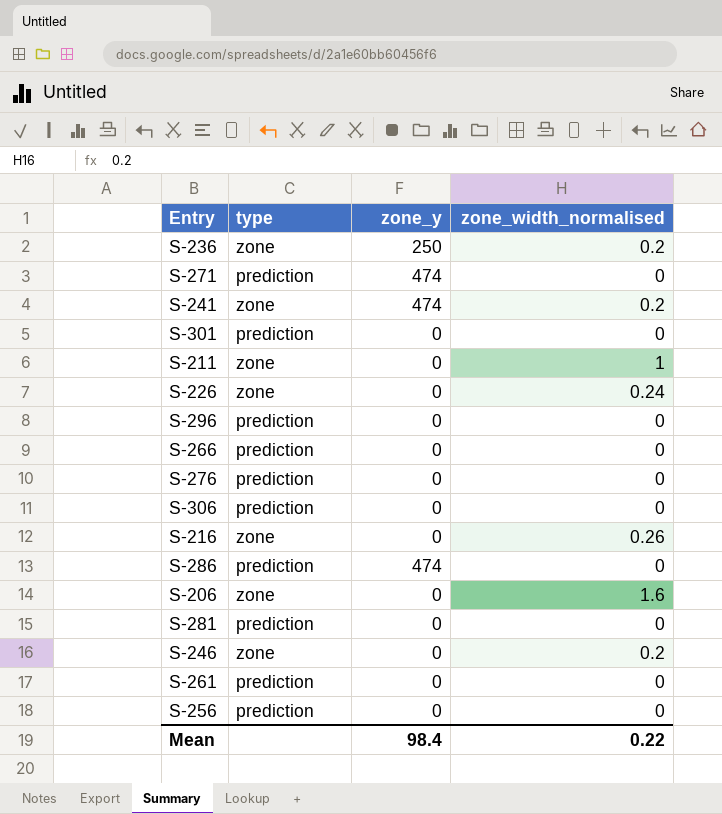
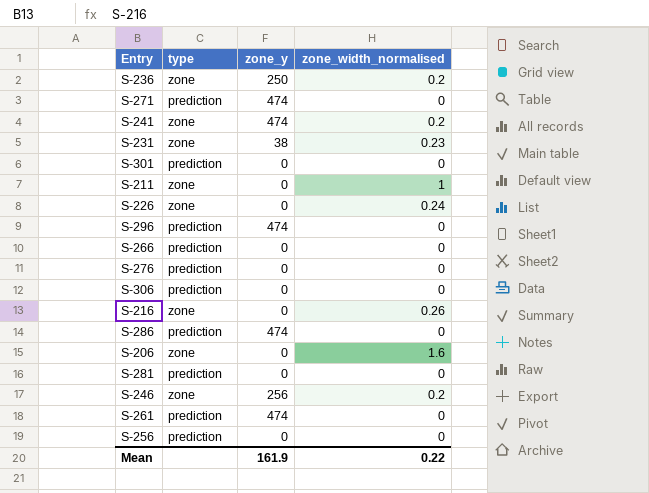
row S-231: none -> zone | 38 | 0.23
S-296 | zone_y: 0 -> 474
S-246 | zone_y: 0 -> 256
S-261 | zone_y: 0 -> 474
Mean | zone_y: 98.4 -> 161.9

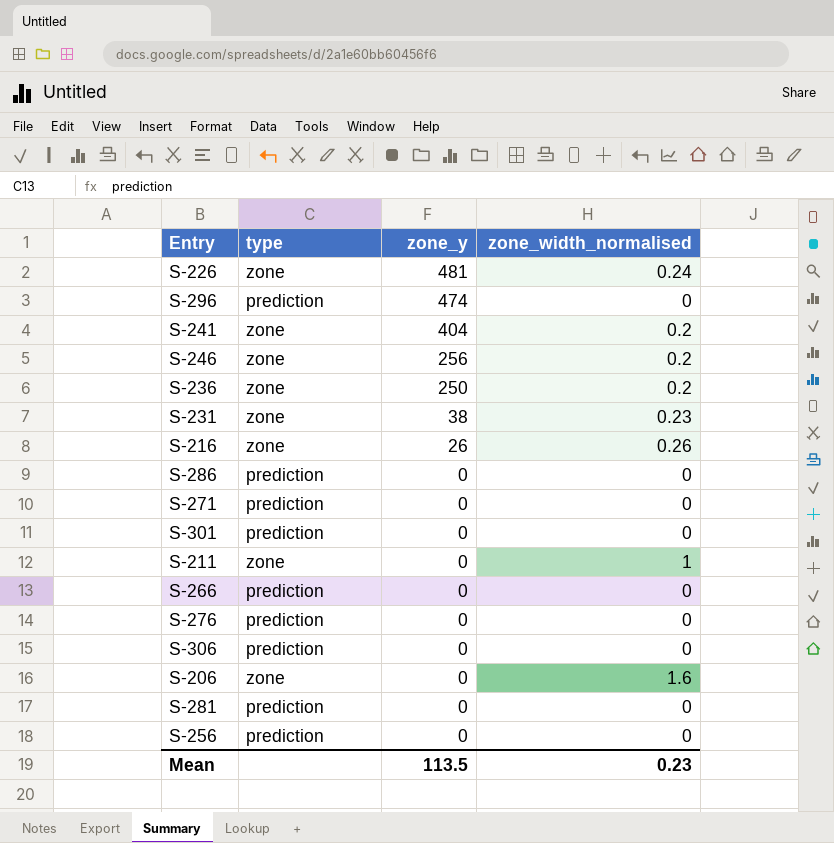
row order: none -> zone_y descending
row S-261: prediction | 474 | 0 -> none
S-226 | zone_y: 0 -> 481
S-241 | zone_y: 474 -> 404
S-216 | zone_y: 0 -> 26
S-286 | zone_y: 474 -> 0
S-271 | zone_y: 474 -> 0
Mean | zone_y: 161.9 -> 113.5
Mean | zone_width_normalised: 0.22 -> 0.23

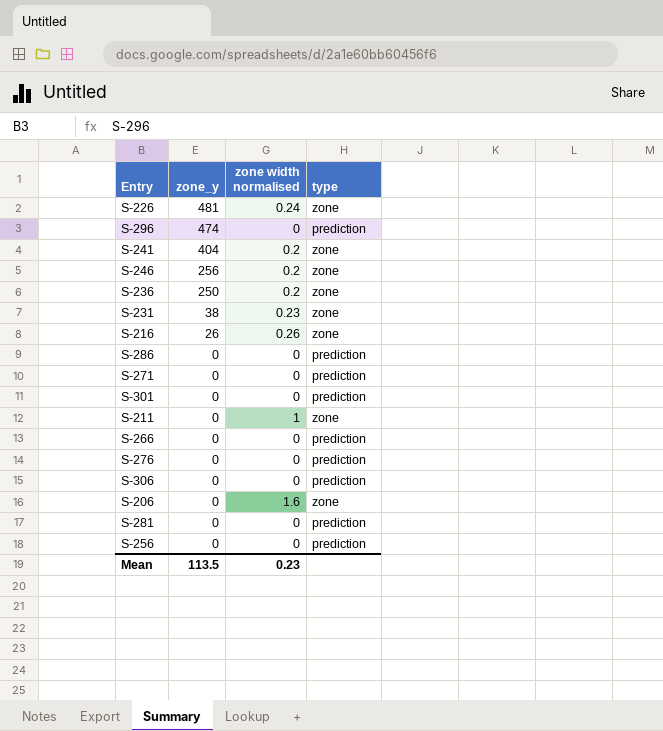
column name: zone_width_normalised -> zone width normalised
column type | position: 2 -> 4

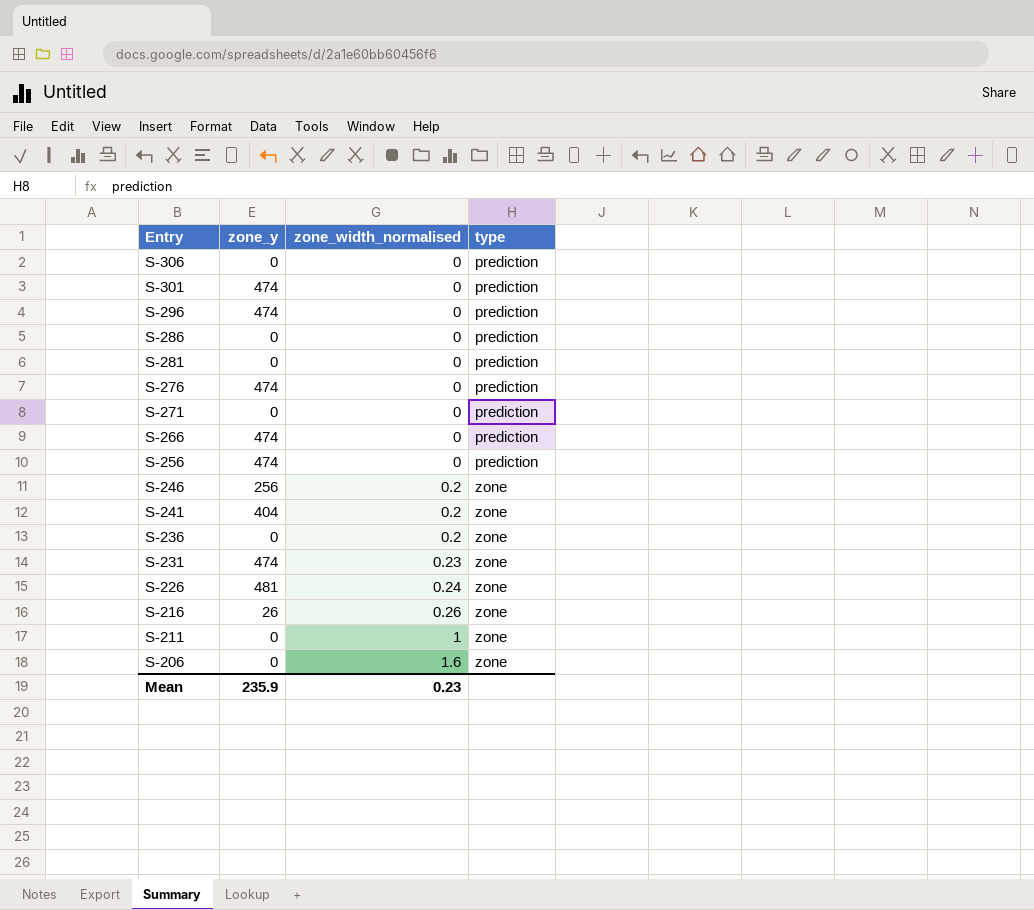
row order: zone_y descending -> Entry descending
column name: zone width normalised -> zone_width_normalised
S-301 | zone_y: 0 -> 474
S-276 | zone_y: 0 -> 474
S-266 | zone_y: 0 -> 474
S-256 | zone_y: 0 -> 474
S-236 | zone_y: 250 -> 0
S-231 | zone_y: 38 -> 474
Mean | zone_y: 113.5 -> 235.9

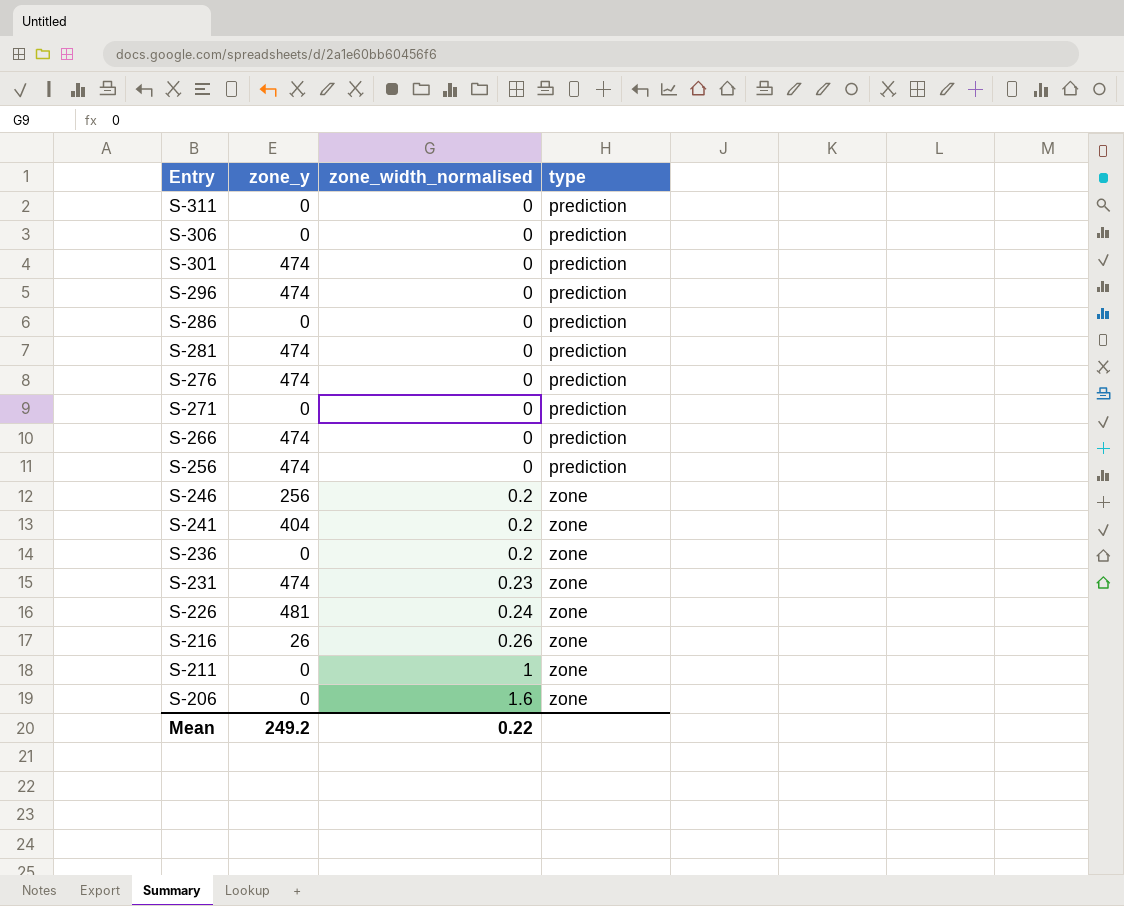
row S-311: none -> 0 | 0 | prediction
S-281 | zone_y: 0 -> 474
Mean | zone_y: 235.9 -> 249.2
Mean | zone_width_normalised: 0.23 -> 0.22

